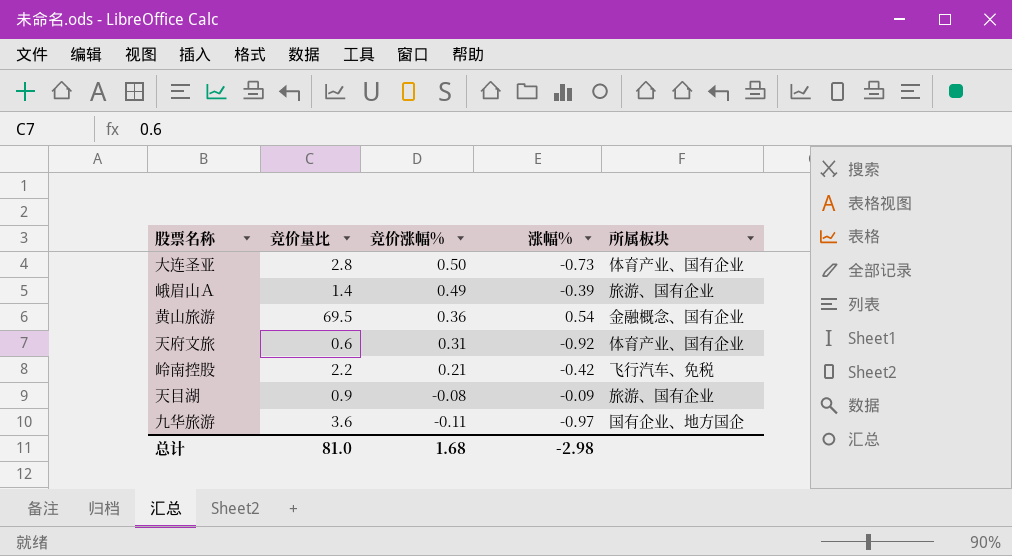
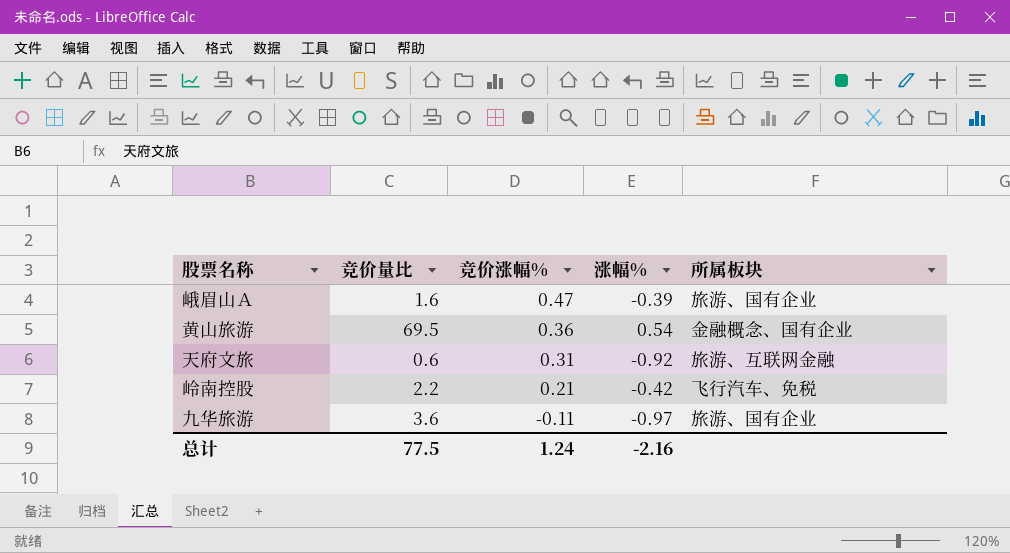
row 大连圣亚: 2.8 | 0.50 | -0.73 | 体育产业、国有企业 -> none
row 天目湖: 0.9 | -0.08 | -0.09 | 旅游、国有企业 -> none
峨眉山Ａ | 竞价量比: 1.4 -> 1.6
峨眉山Ａ | 竞价涨幅%: 0.49 -> 0.47
天府文旅 | 所属板块: 体育产业、国有企业 -> 旅游、互联网金融
九华旅游 | 所属板块: 国有企业、地方国企 -> 旅游、国有企业
总计 | 竞价量比: 81.0 -> 77.5
总计 | 竞价涨幅%: 1.68 -> 1.24
总计 | 涨幅%: -2.98 -> -2.16

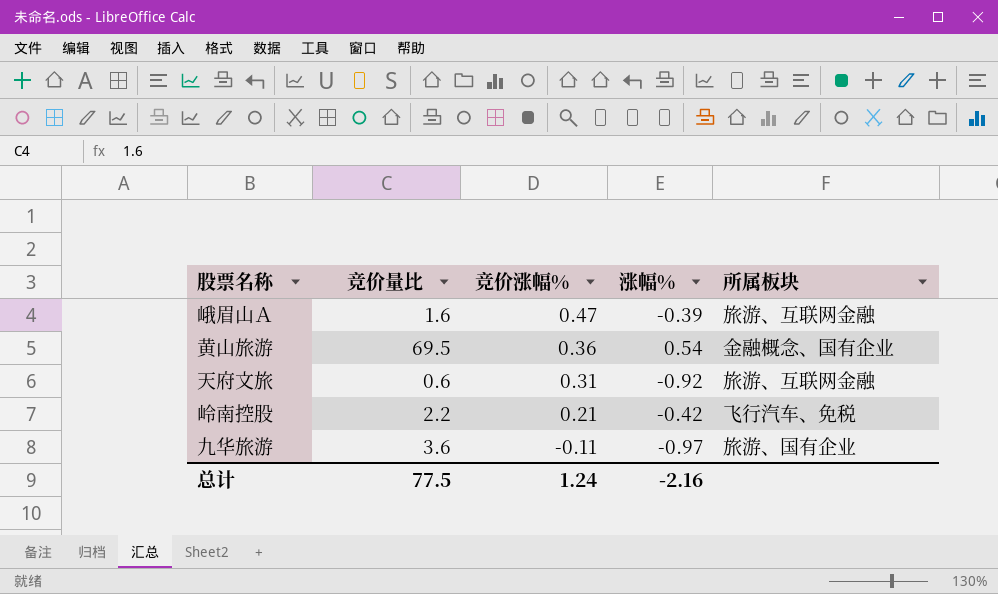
峨眉山Ａ | 所属板块: 旅游、国有企业 -> 旅游、互联网金融

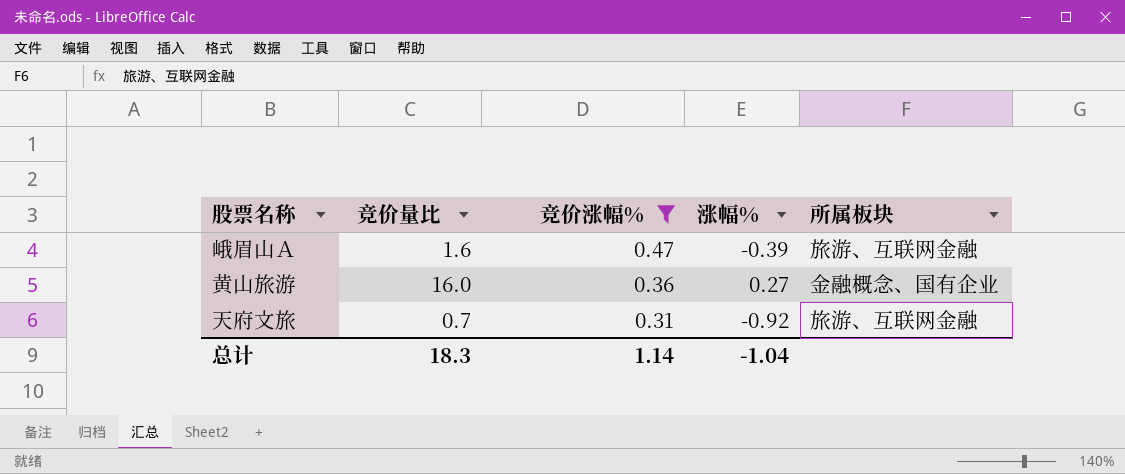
filter: none -> 竞价涨幅% >= 0.31
黄山旅游 | 竞价量比: 69.5 -> 16.0
黄山旅游 | 涨幅%: 0.54 -> 0.27
天府文旅 | 竞价量比: 0.6 -> 0.7
总计 | 竞价量比: 77.5 -> 18.3
总计 | 竞价涨幅%: 1.24 -> 1.14
总计 | 涨幅%: -2.16 -> -1.04

